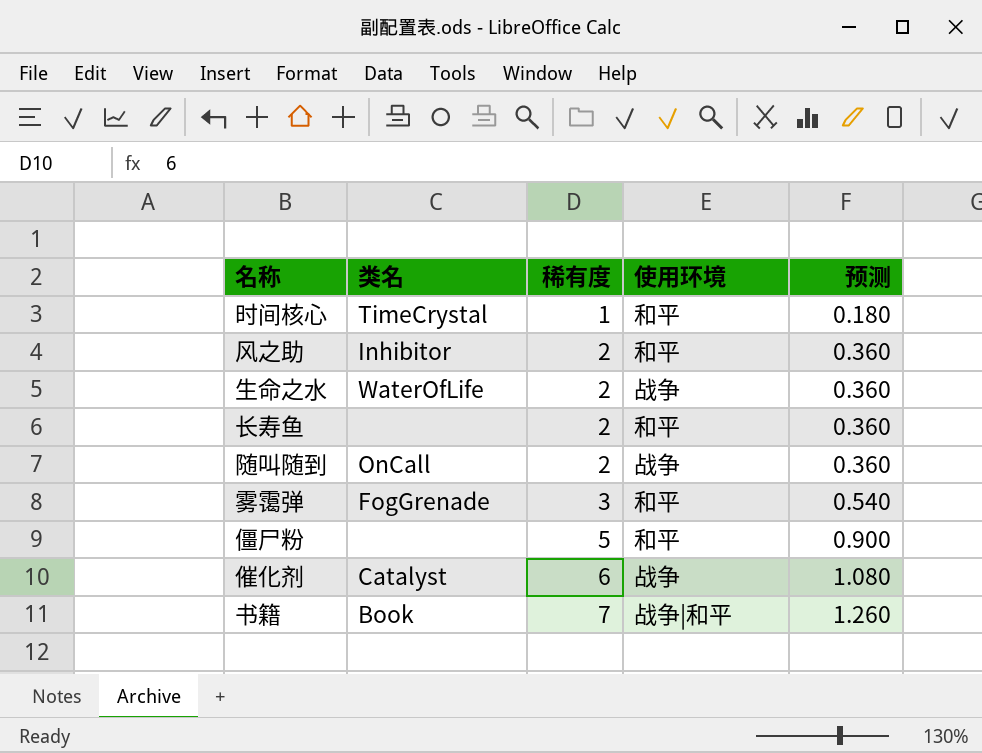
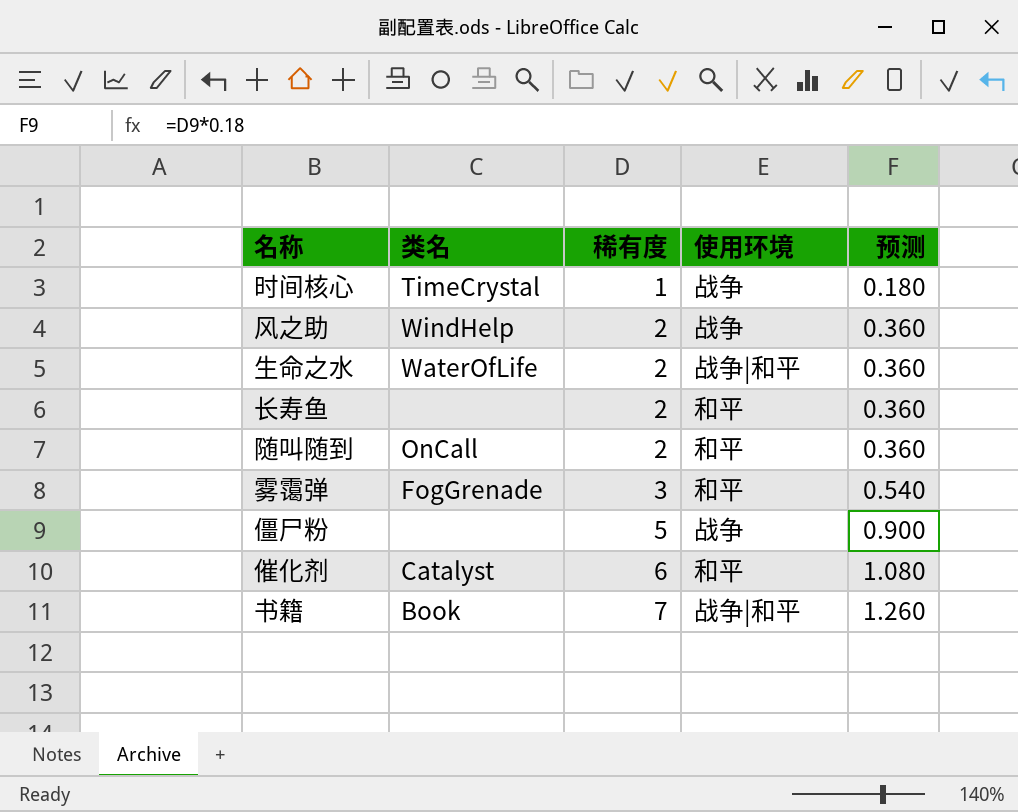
时间核心 | 使用环境: 和平 -> 战争
风之助 | 类名: Inhibitor -> WindHelp
风之助 | 使用环境: 和平 -> 战争
生命之水 | 使用环境: 战争 -> 战争|和平
随叫随到 | 使用环境: 战争 -> 和平
僵尸粉 | 使用环境: 和平 -> 战争
催化剂 | 使用环境: 战争 -> 和平

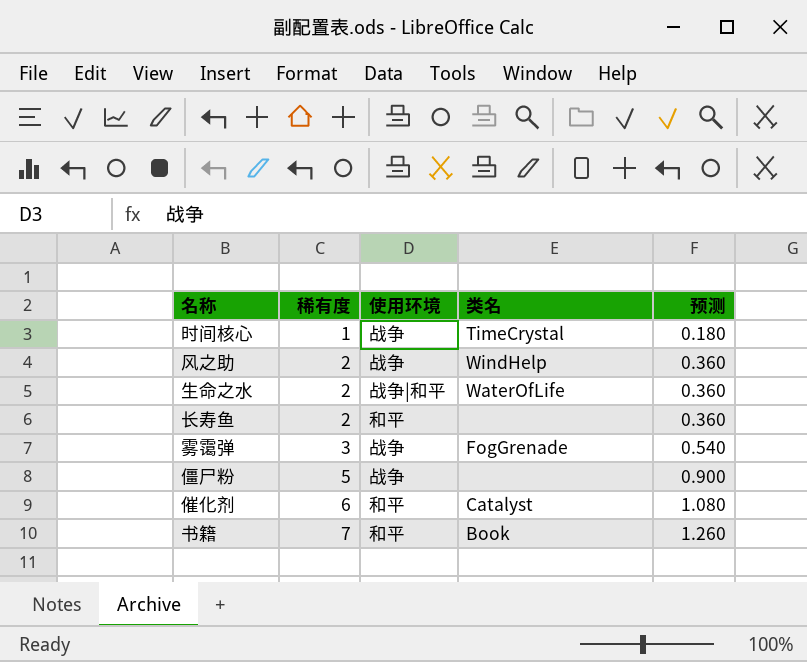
column 类名 | position: 2 -> 4
row 随叫随到: OnCall | 2 | 和平 | 0.360 -> none
雾霭弹 | 使用环境: 和平 -> 战争
书籍 | 使用环境: 战争|和平 -> 和平

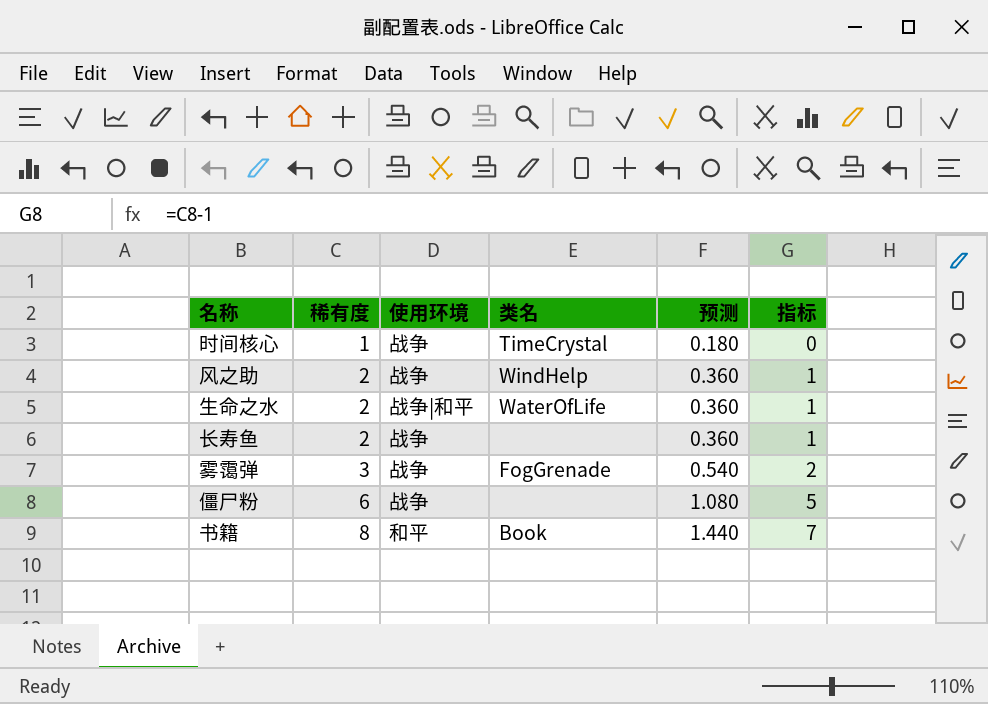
column 指标 | formula: none -> [稀有度] - 1
row 催化剂: 6 | 和平 | Catalyst | 1.080 -> none
长寿鱼 | 使用环境: 和平 -> 战争
僵尸粉 | 稀有度: 5 -> 6
僵尸粉 | 预测: 0.900 -> 1.080
书籍 | 稀有度: 7 -> 8
书籍 | 预测: 1.260 -> 1.440

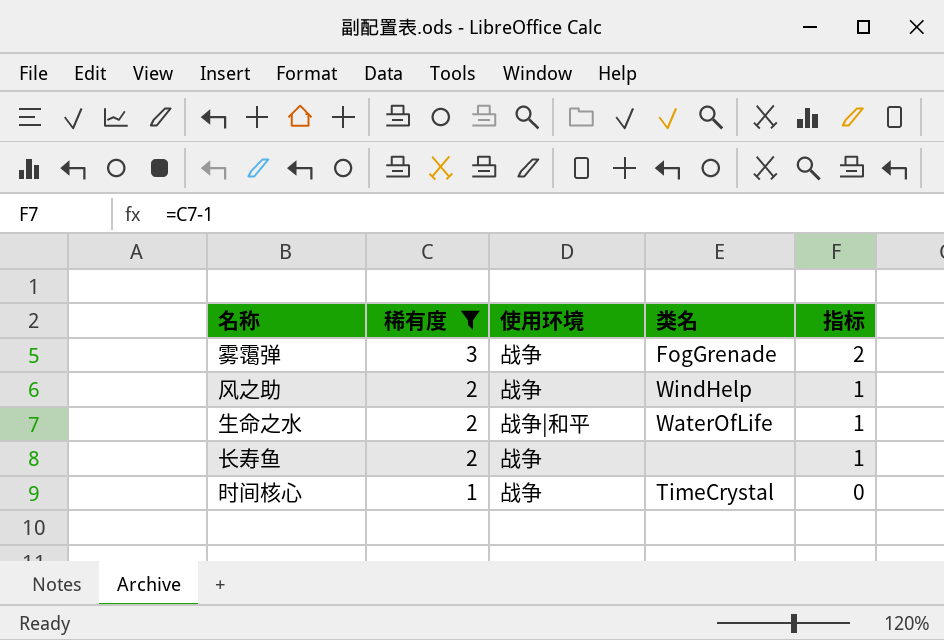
filter: none -> 稀有度 <= 3
row order: 稀有度 ascending -> 稀有度 descending
column 预测 | formula: [稀有度] * 0.18 -> none

